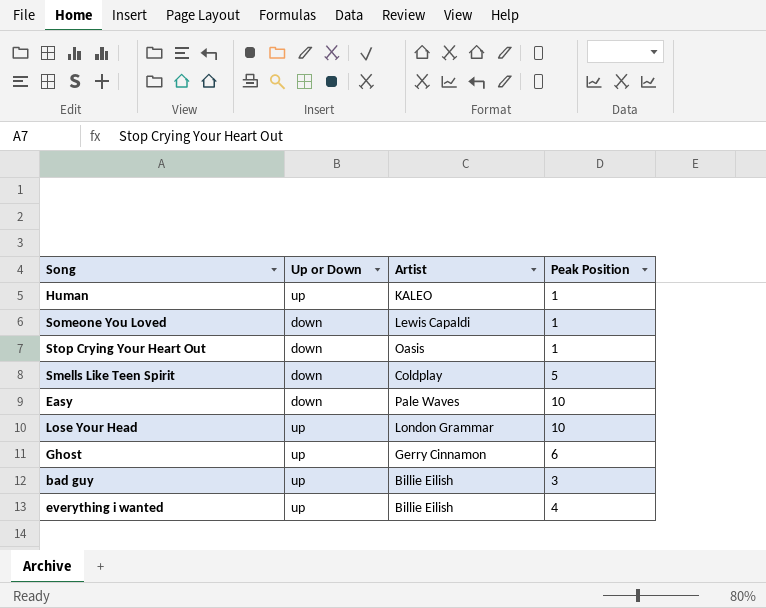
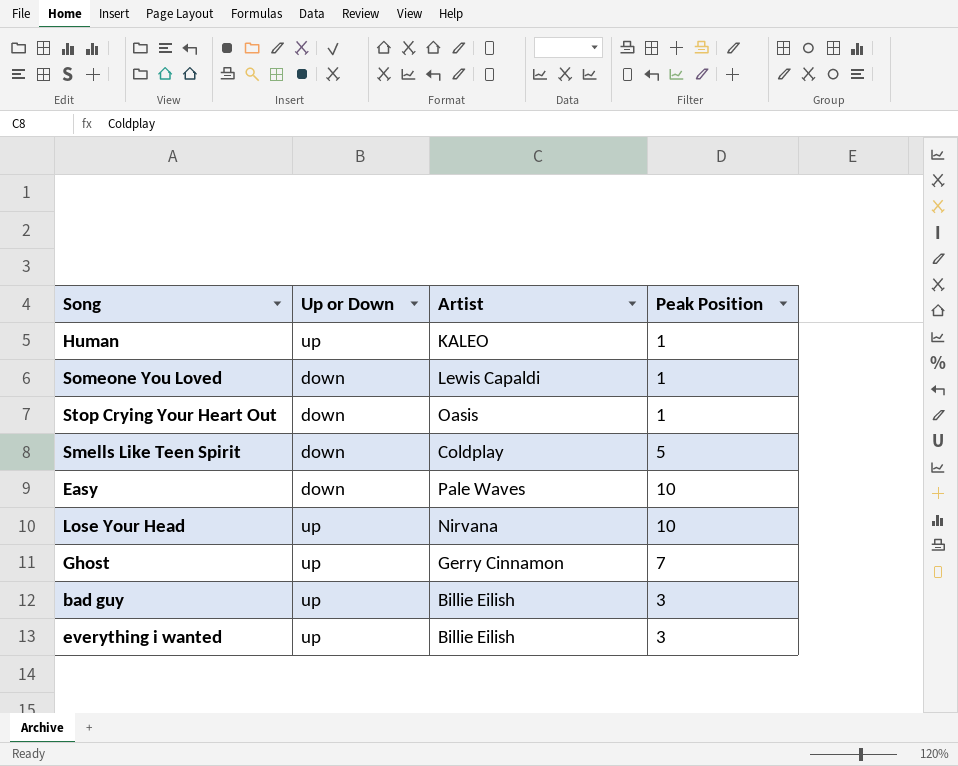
Lose Your Head | Artist: London Grammar -> Nirvana
Ghost | Peak Position: 6 -> 7
everything i wanted | Peak Position: 4 -> 3

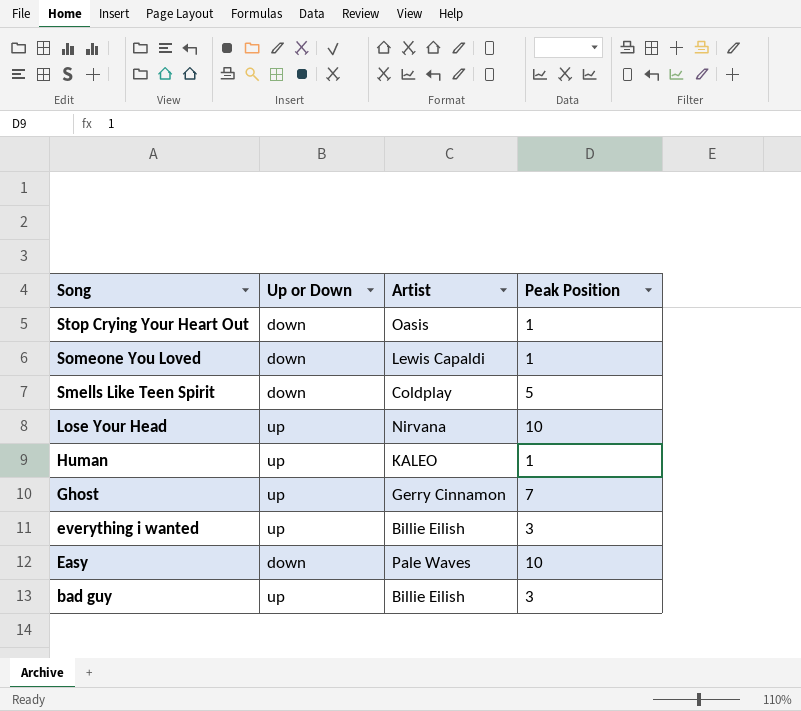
row order: none -> Song descending

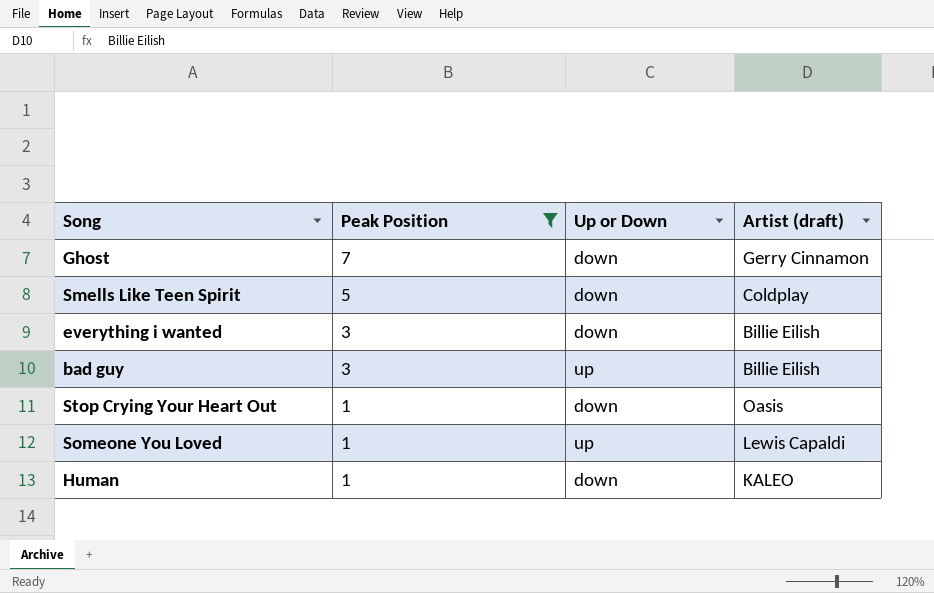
filter: none -> Peak Position != 10
row order: Song descending -> Peak Position descending
column Peak Position | position: 4 -> 2
column name: Artist -> Artist (draft)
Ghost | Up or Down: up -> down
everything i wanted | Up or Down: up -> down
Someone You Loved | Up or Down: down -> up
Human | Up or Down: up -> down

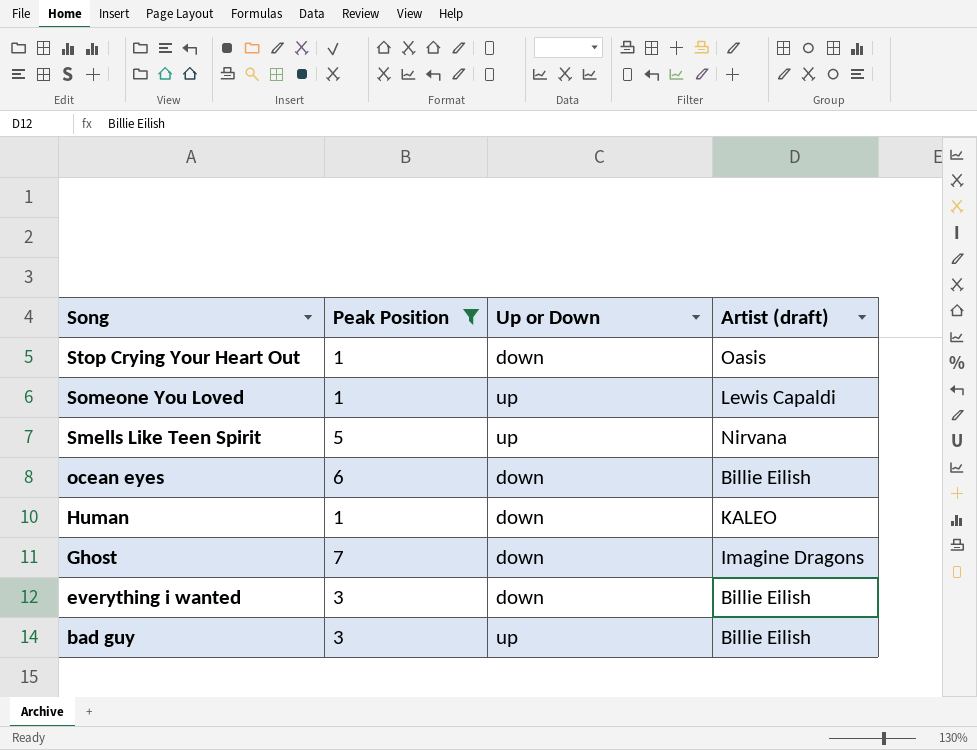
row order: Peak Position descending -> Song descending
Smells Like Teen Spirit | Up or Down: down -> up
Smells Like Teen Spirit | Artist (draft): Coldplay -> Nirvana
row ocean eyes: none -> 6 | down | Billie Eilish
Ghost | Artist (draft): Gerry Cinnamon -> Imagine Dragons

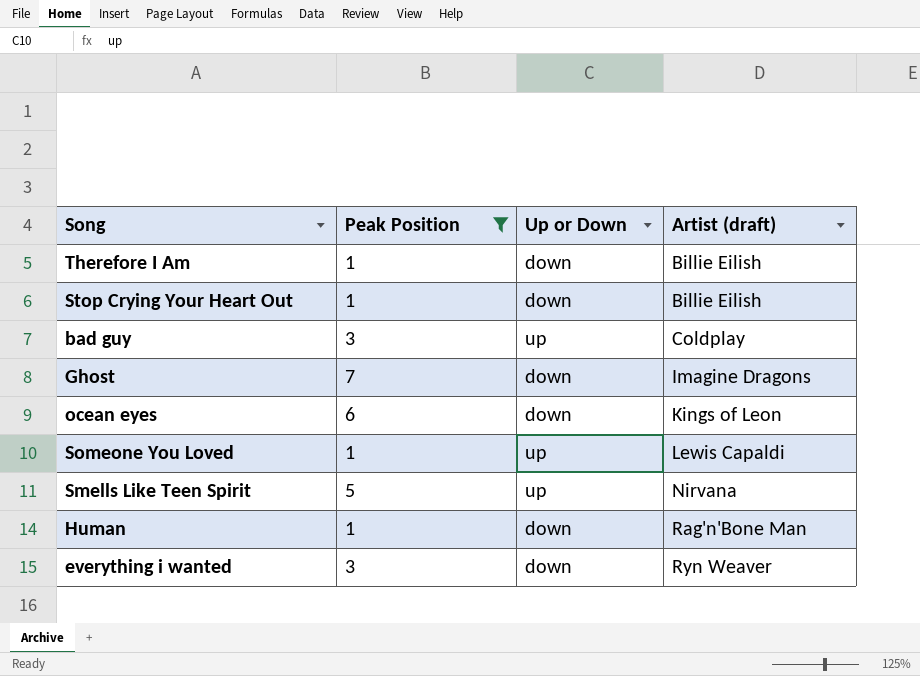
row order: Song descending -> Artist (draft) ascending
row Therefore I Am: none -> 1 | down | Billie Eilish
Stop Crying Your Heart Out | Artist (draft): Oasis -> Billie Eilish
bad guy | Artist (draft): Billie Eilish -> Coldplay
ocean eyes | Artist (draft): Billie Eilish -> Kings of Leon
Human | Artist (draft): KALEO -> Rag'n'Bone Man
everything i wanted | Artist (draft): Billie Eilish -> Ryn Weaver

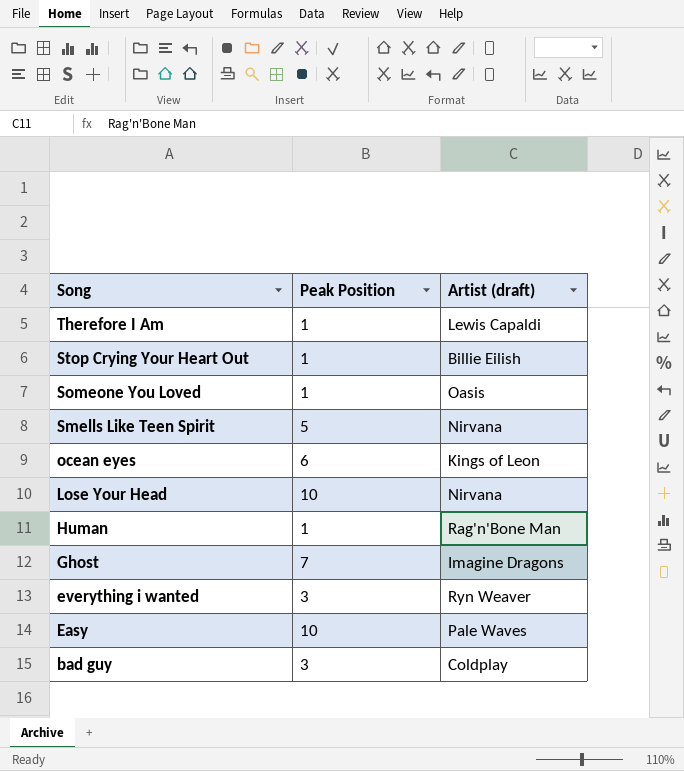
filter: Peak Position != 10 -> none
row order: Artist (draft) ascending -> Song descending
column Up or Down | position: 3 -> none
Therefore I Am | Artist (draft): Billie Eilish -> Lewis Capaldi
Someone You Loved | Artist (draft): Lewis Capaldi -> Oasis

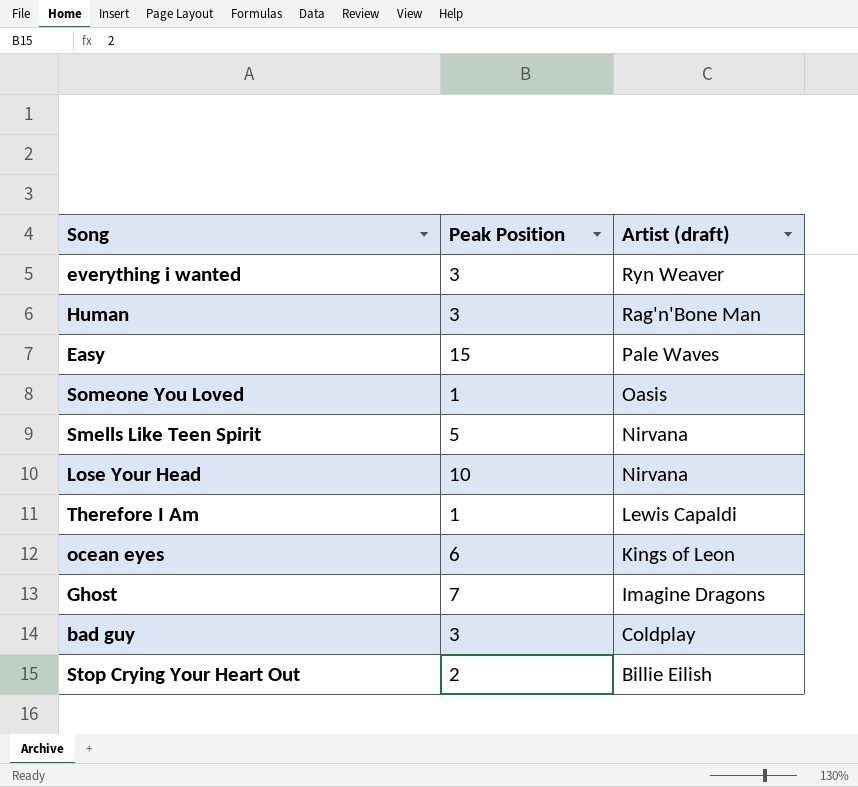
row order: Song descending -> Artist (draft) descending
Human | Peak Position: 1 -> 3
Easy | Peak Position: 10 -> 15
Stop Crying Your Heart Out | Peak Position: 1 -> 2

